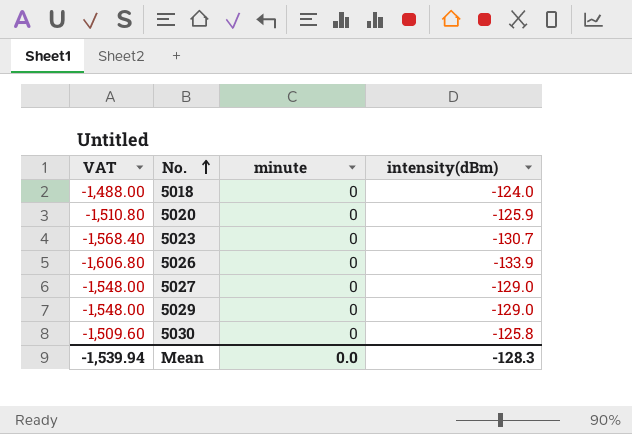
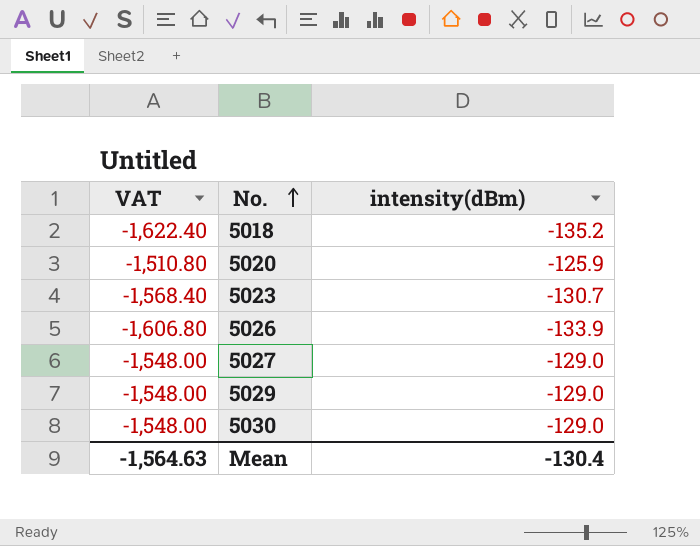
column minute | position: 3 -> none
5018 | VAT: -1,488.00 -> -1,622.40
5018 | intensity(dBm): -124.0 -> -135.2
5030 | VAT: -1,509.60 -> -1,548.00
5030 | intensity(dBm): -125.8 -> -129.0
Mean | VAT: -1,539.94 -> -1,564.63
Mean | intensity(dBm): -128.3 -> -130.4

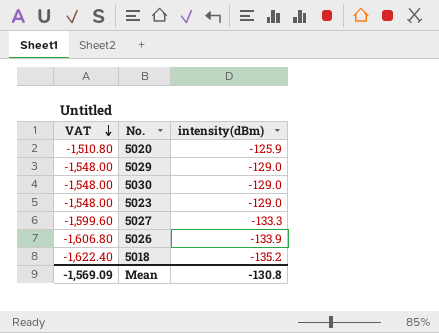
row order: No. ascending -> VAT descending
5023 | VAT: -1,568.40 -> -1,548.00
5023 | intensity(dBm): -130.7 -> -129.0
5027 | VAT: -1,548.00 -> -1,599.60
5027 | intensity(dBm): -129.0 -> -133.3
Mean | VAT: -1,564.63 -> -1,569.09
Mean | intensity(dBm): -130.4 -> -130.8

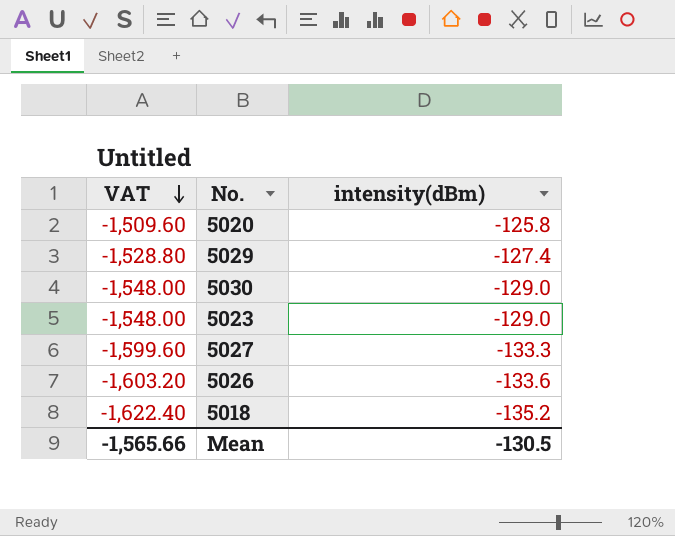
5020 | VAT: -1,510.80 -> -1,509.60
5020 | intensity(dBm): -125.9 -> -125.8
5029 | VAT: -1,548.00 -> -1,528.80
5029 | intensity(dBm): -129.0 -> -127.4
5026 | VAT: -1,606.80 -> -1,603.20
5026 | intensity(dBm): -133.9 -> -133.6
Mean | VAT: -1,569.09 -> -1,565.66
Mean | intensity(dBm): -130.8 -> -130.5

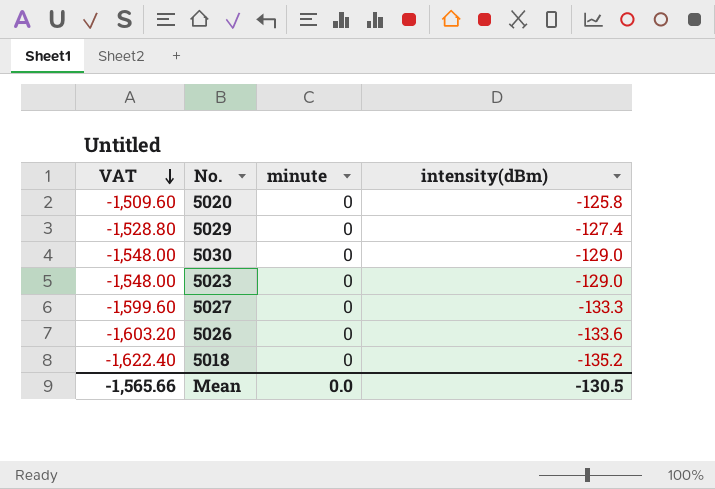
column minute | position: none -> 3

